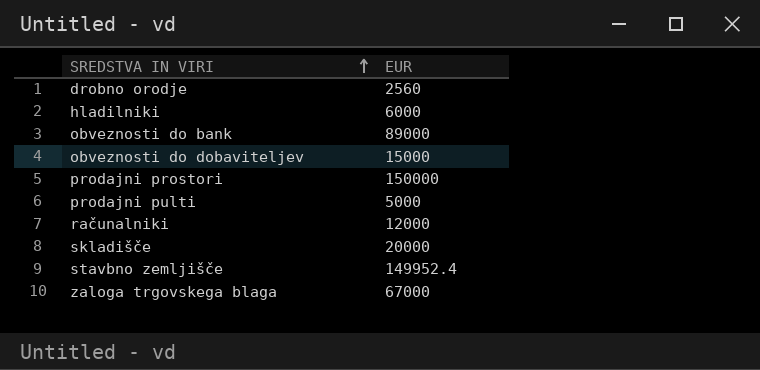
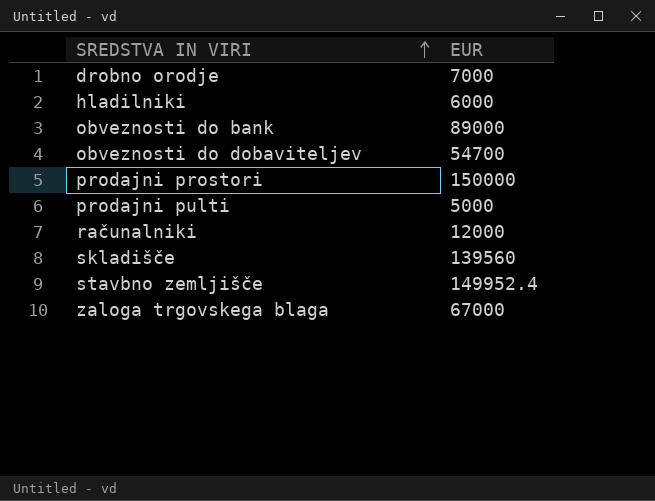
drobno orodje | EUR: 2560 -> 7000
obveznosti do dobaviteljev | EUR: 15000 -> 54700
skladišče | EUR: 20000 -> 139560

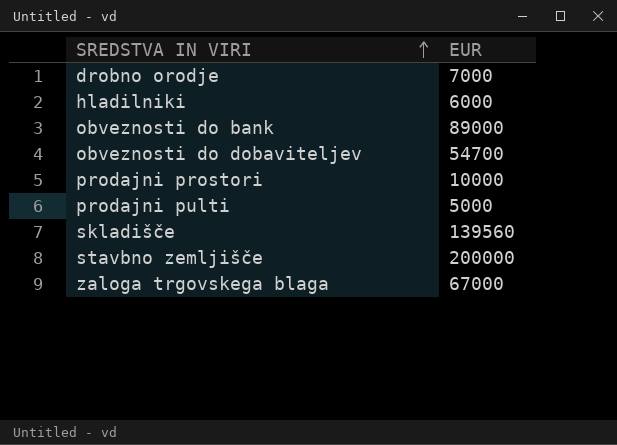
row računalniki: 12000 -> none
prodajni prostori | EUR: 150000 -> 10000
stavbno zemljišče | EUR: 149952.4 -> 200000

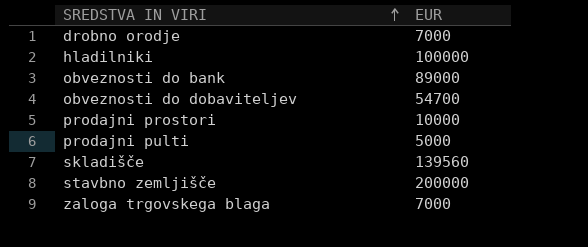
hladilniki | EUR: 6000 -> 100000
zaloga trgovskega blaga | EUR: 67000 -> 7000

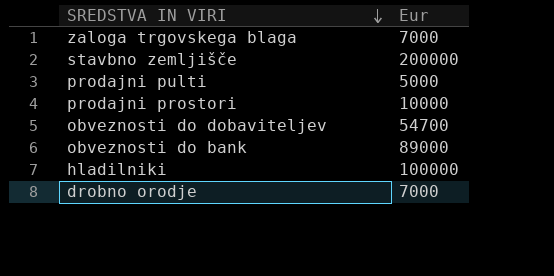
row order: SREDSTVA IN VIRI ascending -> SREDSTVA IN VIRI descending
column name: EUR -> Eur
row skladišče: 139560 -> none

